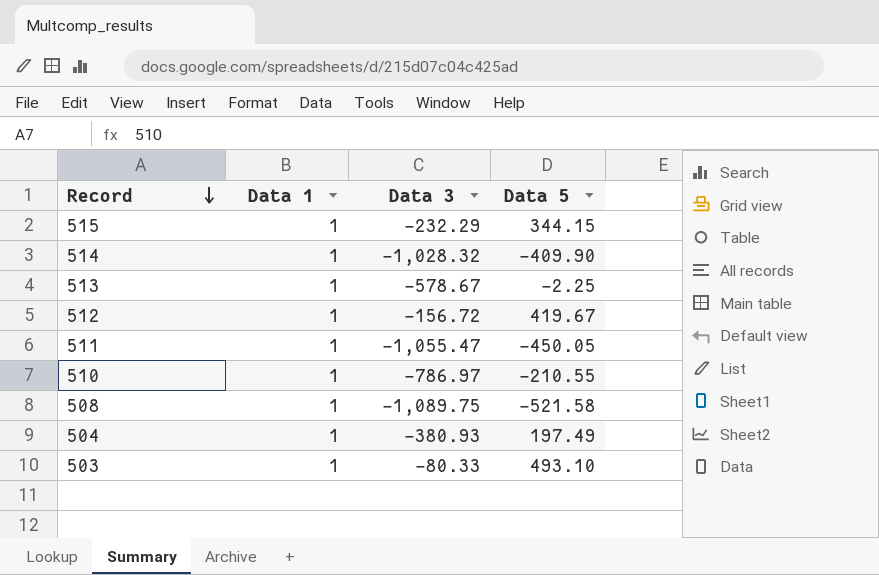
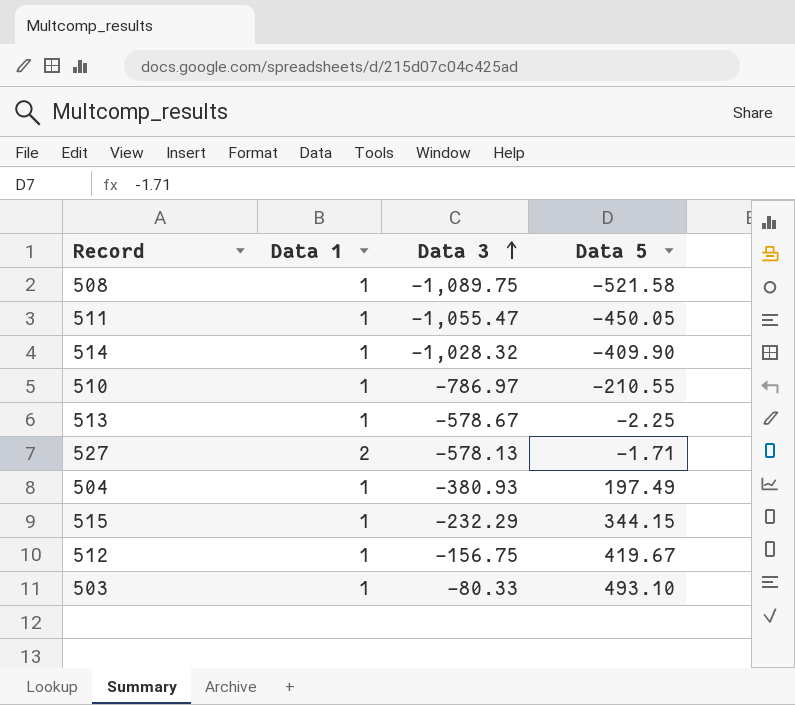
row order: Record descending -> Data 3 ascending
row 527: none -> 2 | -578.13 | -1.71
512 | Data 3: -156.72 -> -156.75

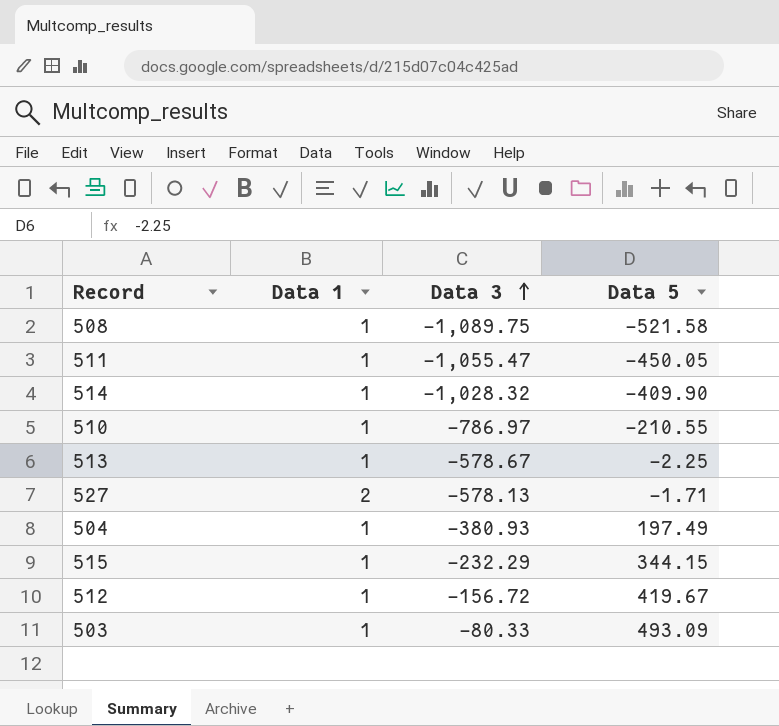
512 | Data 3: -156.75 -> -156.72
503 | Data 5: 493.10 -> 493.09

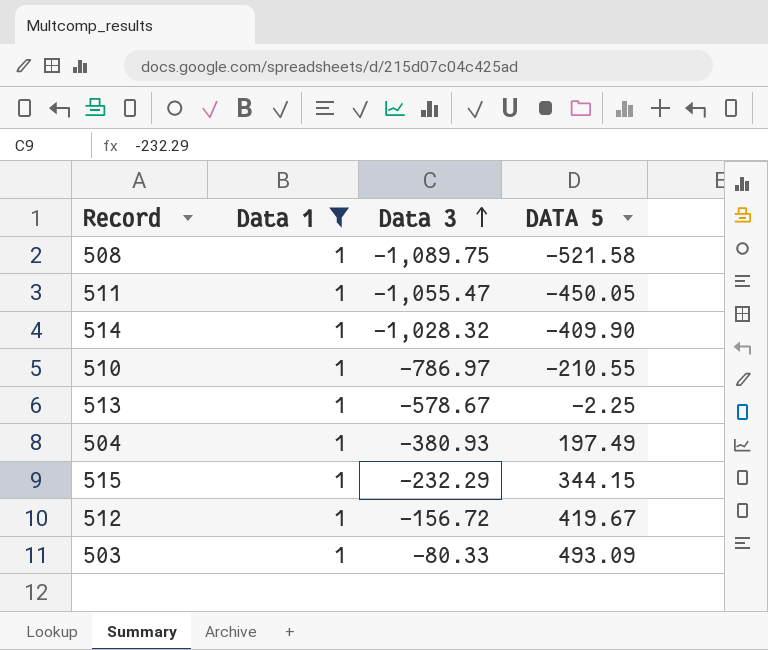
filter: none -> Data 1 = 1
column name: Data 5 -> DATA 5

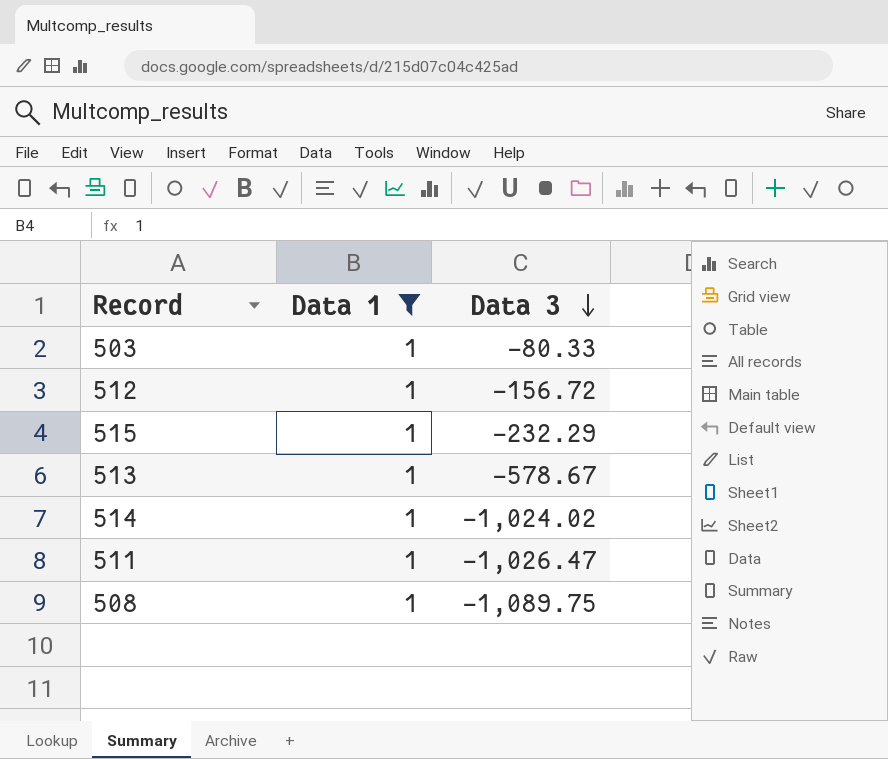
row order: Data 3 ascending -> Data 3 descending
column DATA 5 | position: 4 -> none
row 510: 1 | -786.97 | -210.55 -> none
row 504: 1 | -380.93 | 197.49 -> none
514 | Data 3: -1,028.32 -> -1,024.02
511 | Data 3: -1,055.47 -> -1,026.47

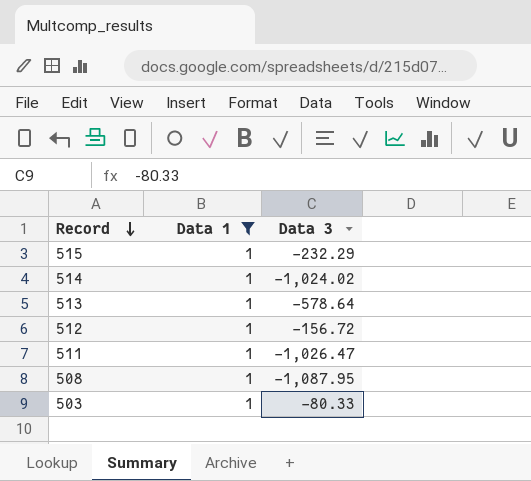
row order: Data 3 descending -> Record descending
513 | Data 3: -578.67 -> -578.64
508 | Data 3: -1,089.75 -> -1,087.95

